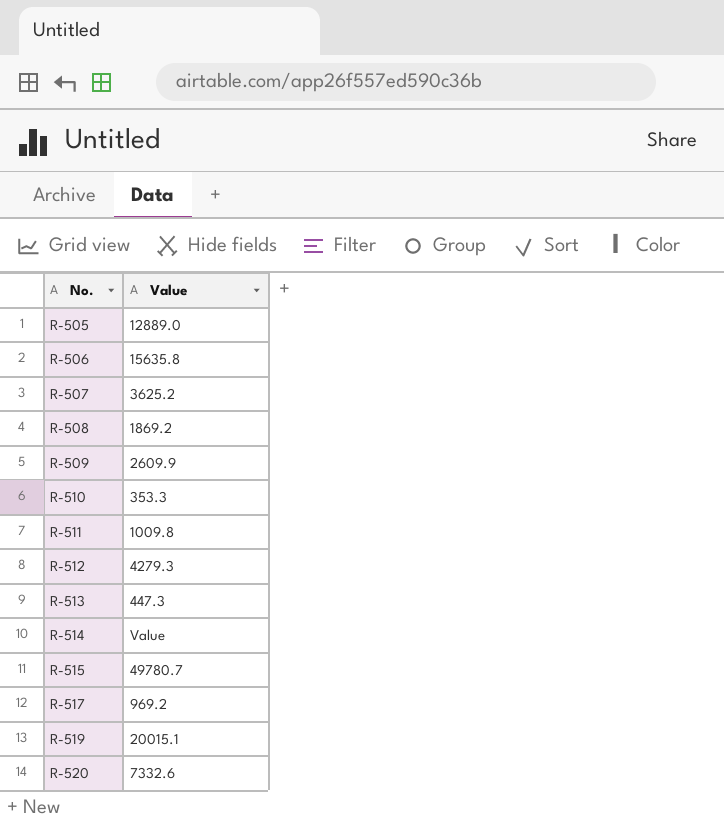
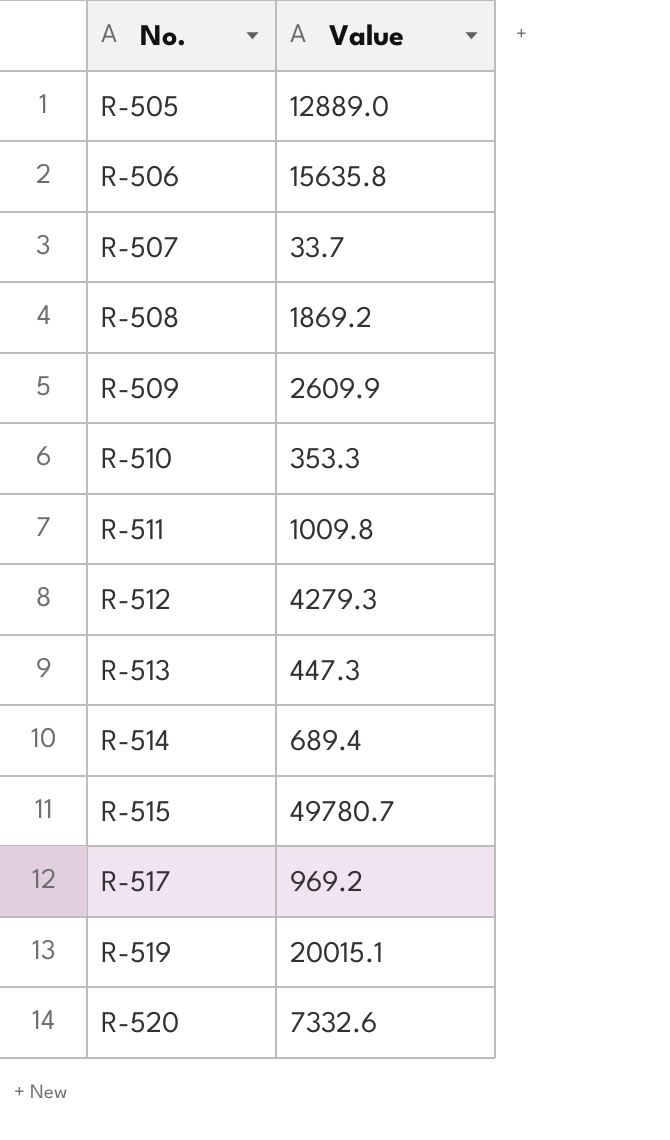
R-507 | Value: 3625.2 -> 33.7
R-514 | Value: Value -> 689.4

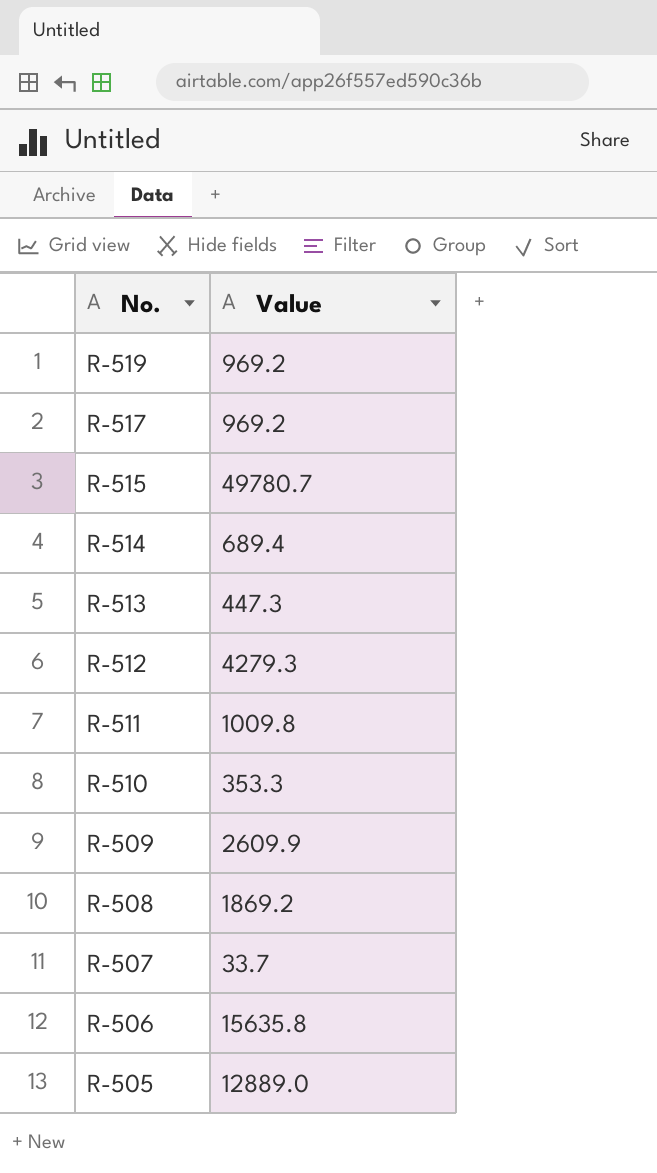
row order: No. ascending -> No. descending
row R-520: 7332.6 -> none
R-519 | Value: 20015.1 -> 969.2

